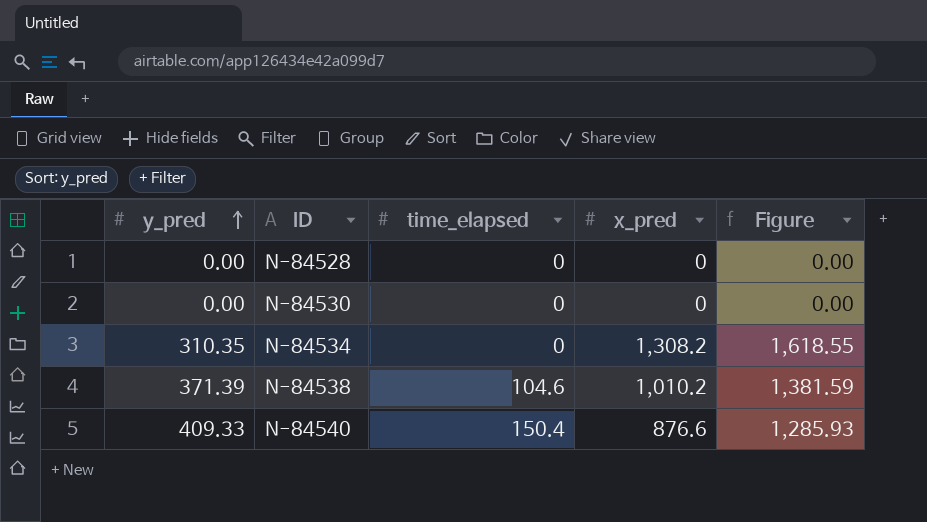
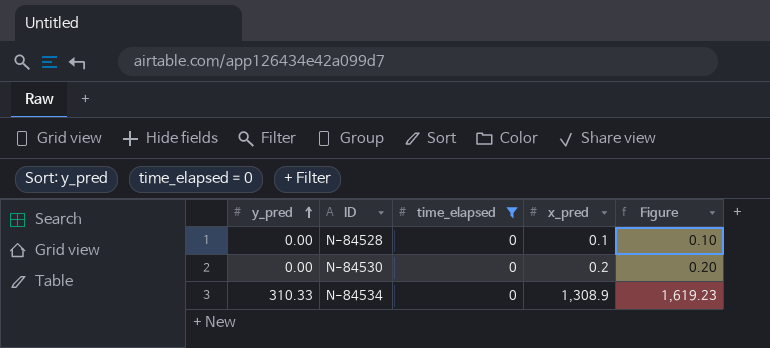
filter: none -> time_elapsed = 0
N-84528 | x_pred: 0 -> 0.1
N-84528 | Figure: 0.00 -> 0.10
N-84530 | x_pred: 0 -> 0.2
N-84530 | Figure: 0.00 -> 0.20
N-84534 | y_pred: 310.35 -> 310.33
N-84534 | x_pred: 1,308.2 -> 1,308.9
N-84534 | Figure: 1,618.55 -> 1,619.23

